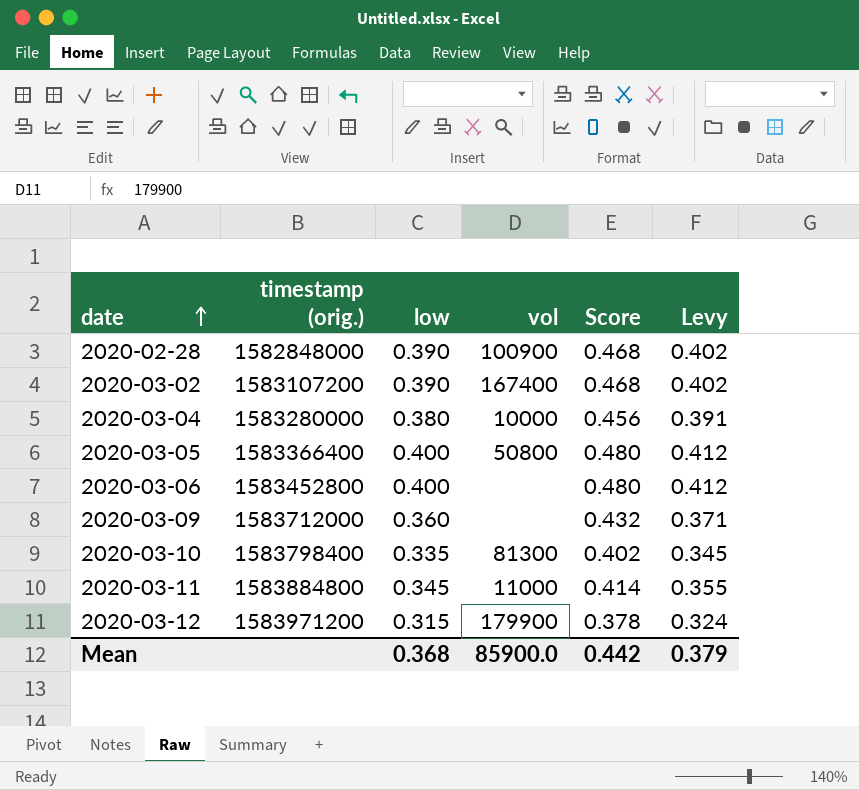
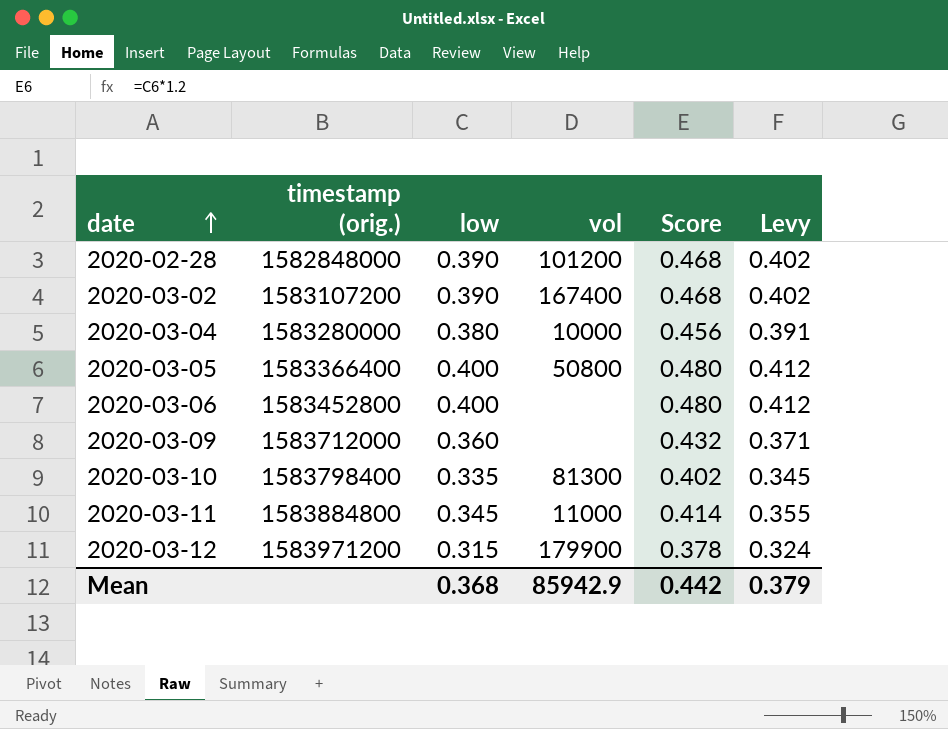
2020-02-28 | vol: 100900 -> 101200
Mean | vol: 85900.0 -> 85942.9

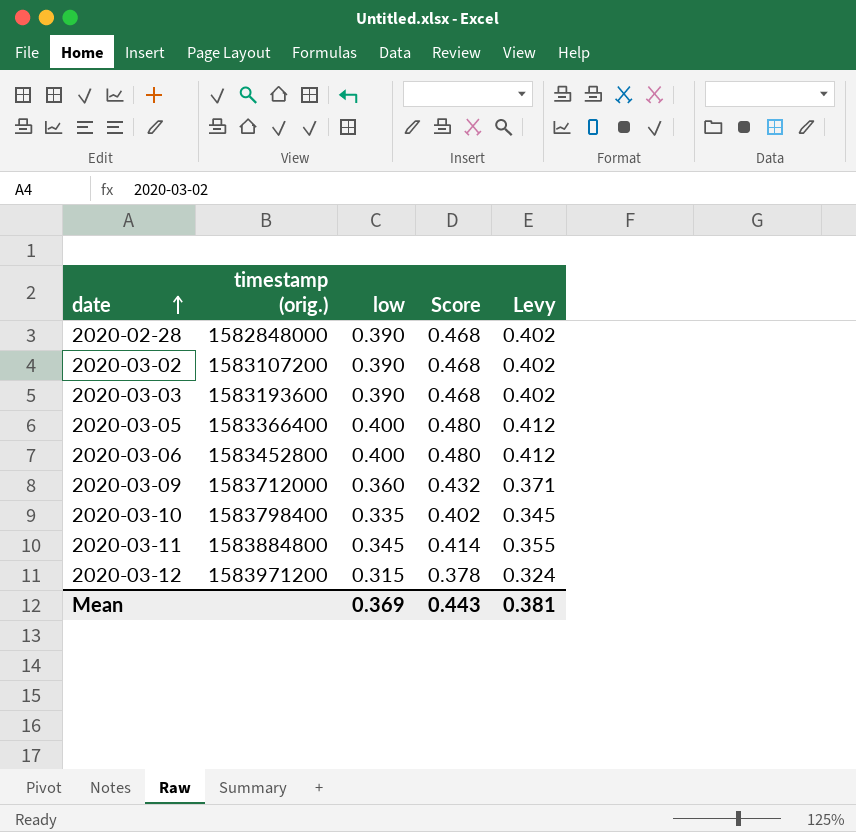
column vol | position: 4 -> none
row 2020-03-04: 1583280000 | 0.380 | 10000 | 0.456 | 0.391 -> none
row 2020-03-03: none -> 1583193600 | 0.390 | 0.468 | 0.402
Mean | low: 0.368 -> 0.369
Mean | Score: 0.442 -> 0.443
Mean | Levy: 0.379 -> 0.381

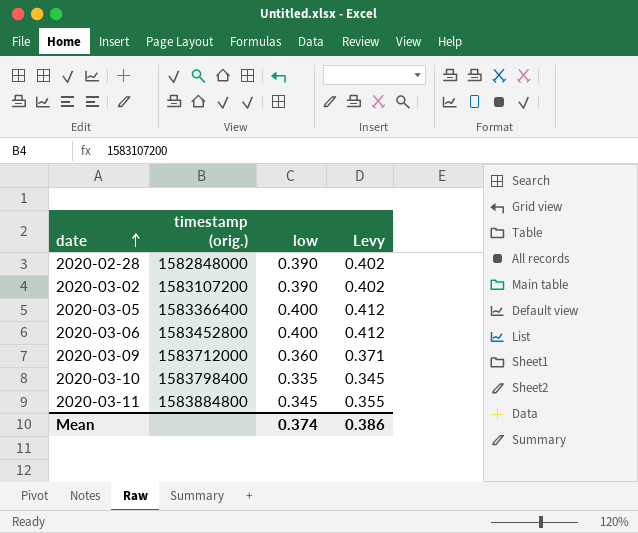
column Score | formula: [low] * 1.2 -> none
row 2020-03-03: 1583193600 | 0.390 | 0.468 | 0.402 -> none
row 2020-03-12: 1583971200 | 0.315 | 0.378 | 0.324 -> none
Mean | low: 0.369 -> 0.374
Mean | Levy: 0.381 -> 0.386

